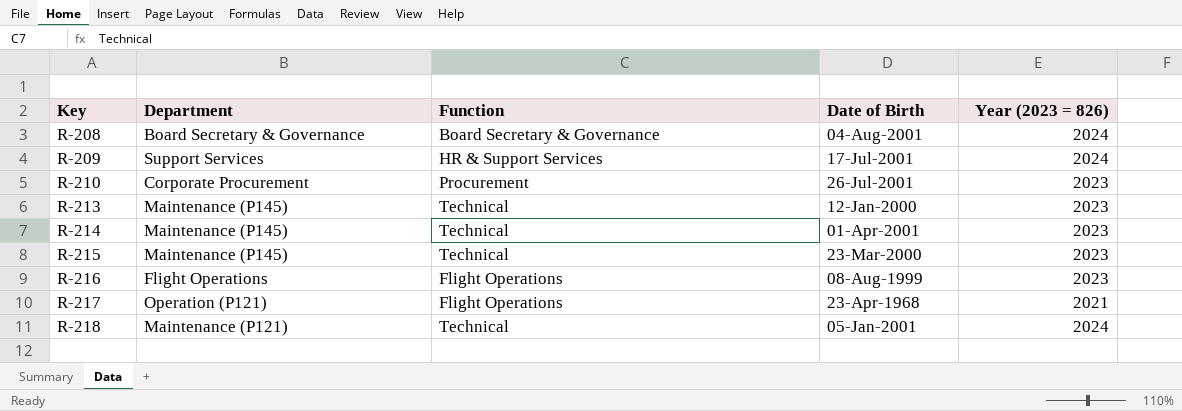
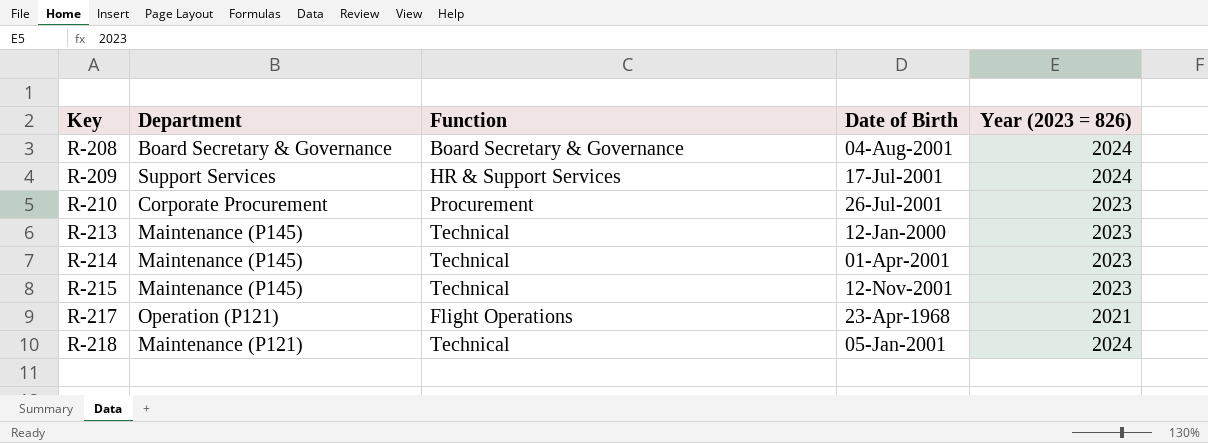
row R-216: Flight Operations | Flight Operations | 08-Aug-1999 | 2023 -> none
R-215 | Date of Birth: 23-Mar-2000 -> 12-Nov-2001

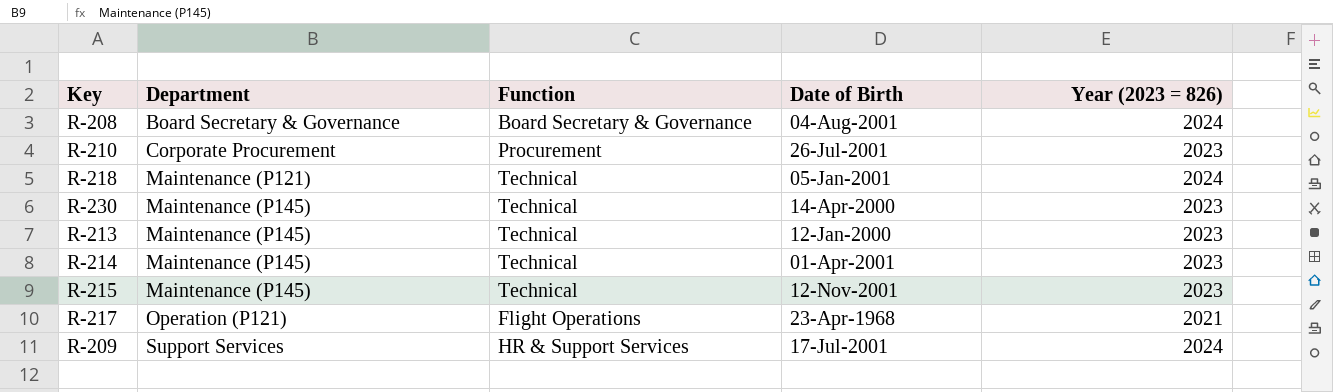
row order: Key ascending -> Department ascending
row R-230: none -> Maintenance (P145) | Technical | 14-Apr-2000 | 2023

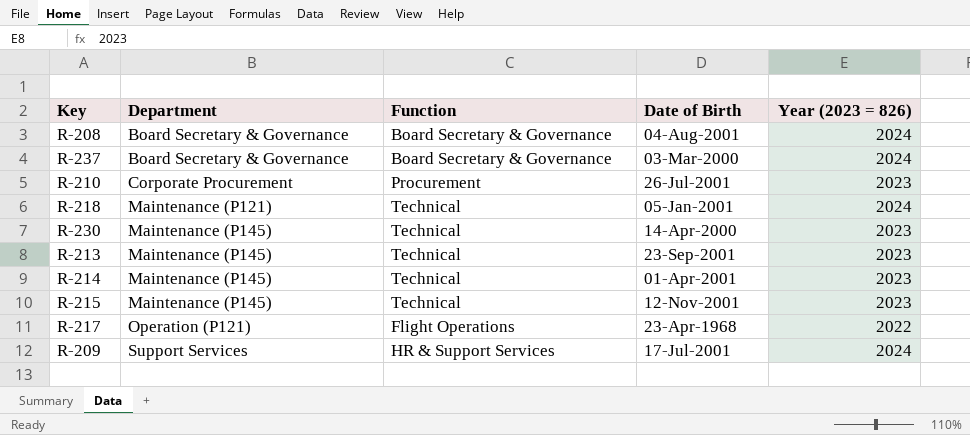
row R-237: none -> Board Secretary & Governance | Board Secretary & Governance | 03-Mar-2000 | 2024
R-213 | Date of Birth: 12-Jan-2000 -> 23-Sep-2001
R-217 | Year (2023 = 826): 2021 -> 2022

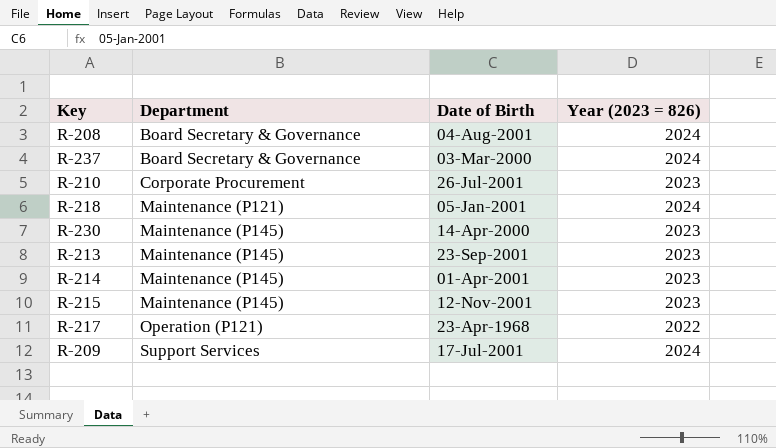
column Function | position: 3 -> none

